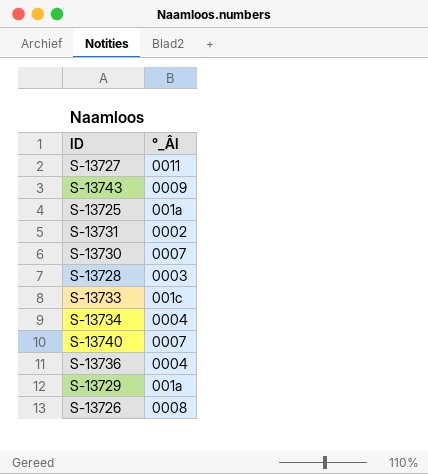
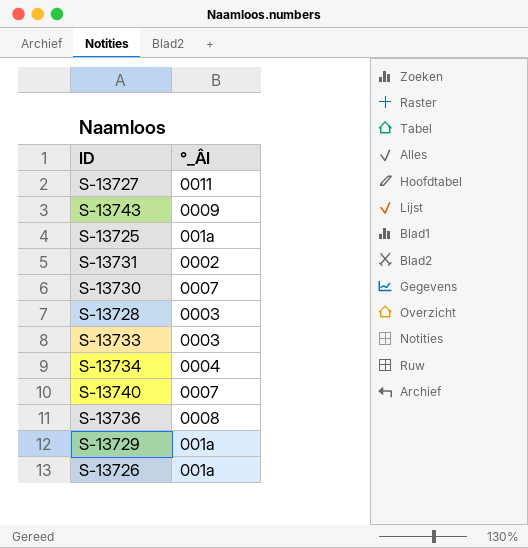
S-13733 | °_ÂI: 001c -> 0003
S-13736 | °_ÂI: 0004 -> 0008
S-13726 | °_ÂI: 0008 -> 001a

